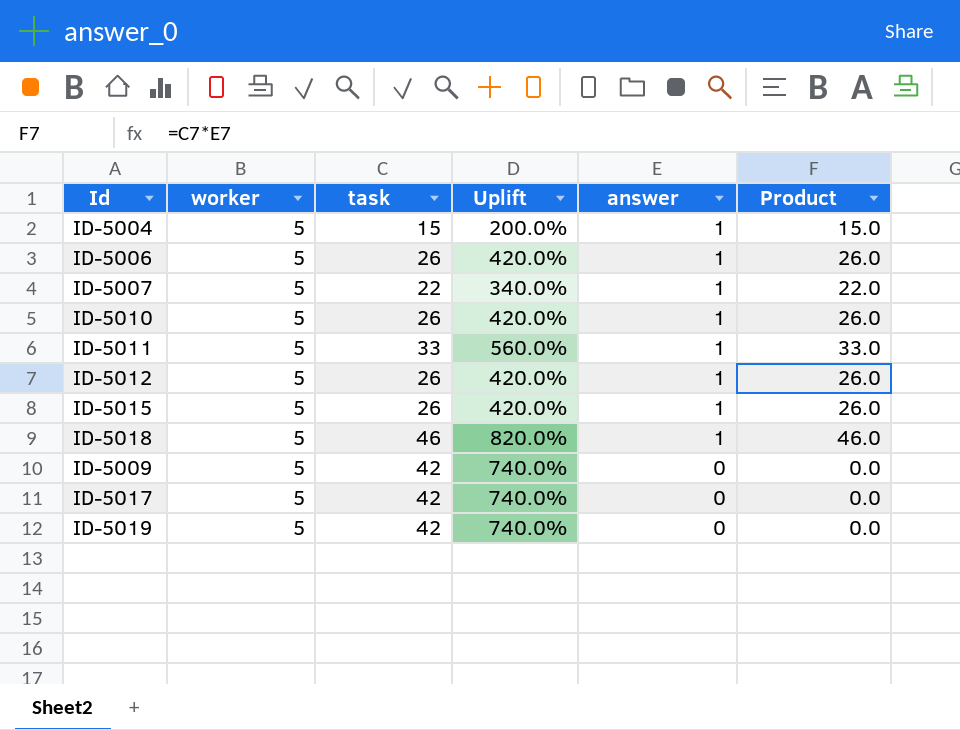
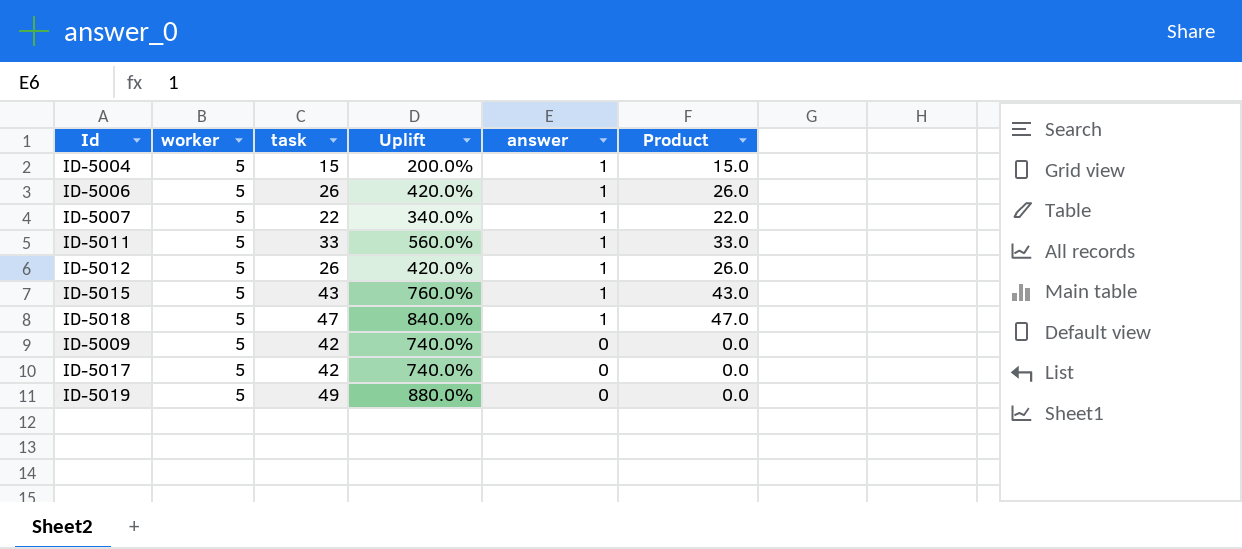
row ID-5010: 5 | 26 | 420.0% | 1 | 26.0 -> none
ID-5015 | task: 26 -> 43
ID-5015 | Uplift: 420.0% -> 760.0%
ID-5015 | Product: 26.0 -> 43.0
ID-5018 | task: 46 -> 47
ID-5018 | Uplift: 820.0% -> 840.0%
ID-5018 | Product: 46.0 -> 47.0
ID-5019 | task: 42 -> 49
ID-5019 | Uplift: 740.0% -> 880.0%

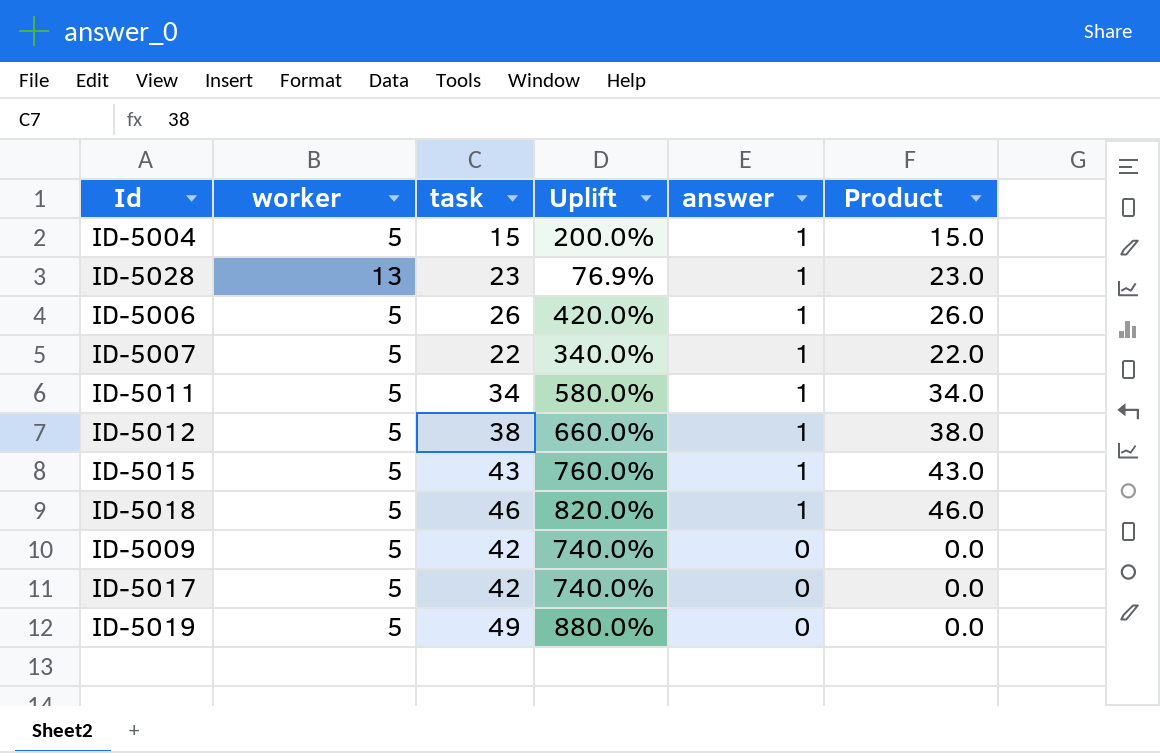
row ID-5028: none -> 13 | 23 | 76.9% | 1 | 23.0
ID-5011 | task: 33 -> 34
ID-5011 | Uplift: 560.0% -> 580.0%
ID-5011 | Product: 33.0 -> 34.0
ID-5012 | task: 26 -> 38
ID-5012 | Uplift: 420.0% -> 660.0%
ID-5012 | Product: 26.0 -> 38.0
ID-5018 | task: 47 -> 46
ID-5018 | Uplift: 840.0% -> 820.0%
ID-5018 | Product: 47.0 -> 46.0

